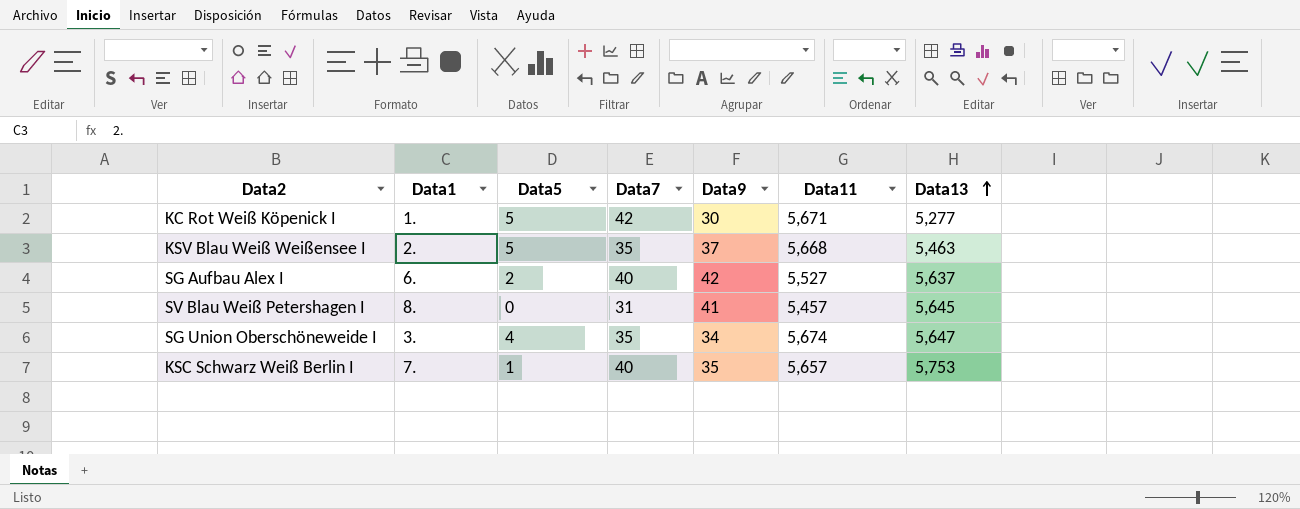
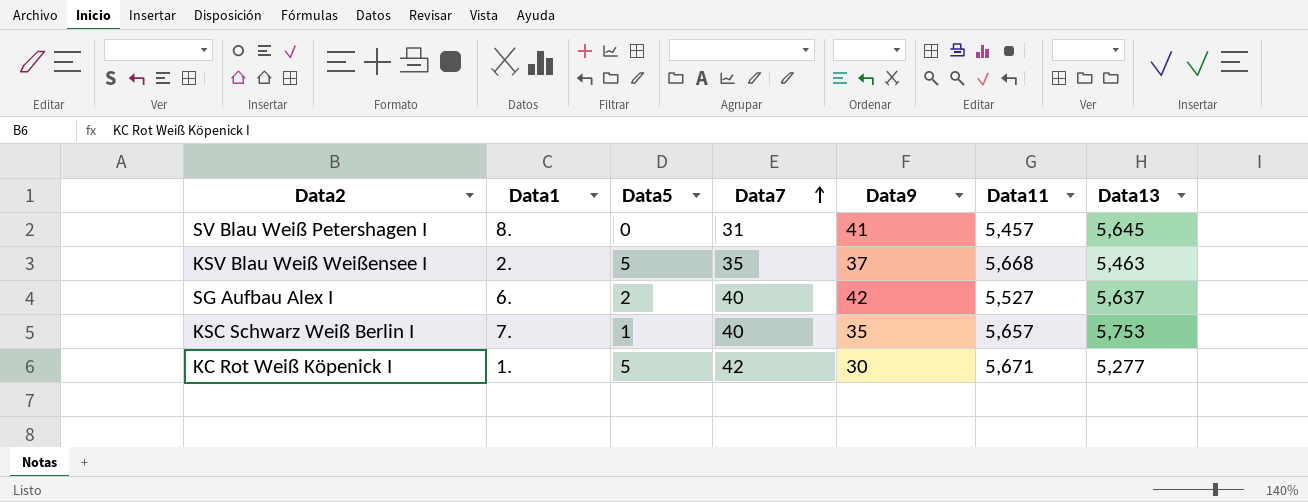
row order: Data13 ascending -> Data7 ascending
row SG Union Oberschöneweide I: 3. | 4 | 35 | 34 | 5,674 | 5,647 -> none

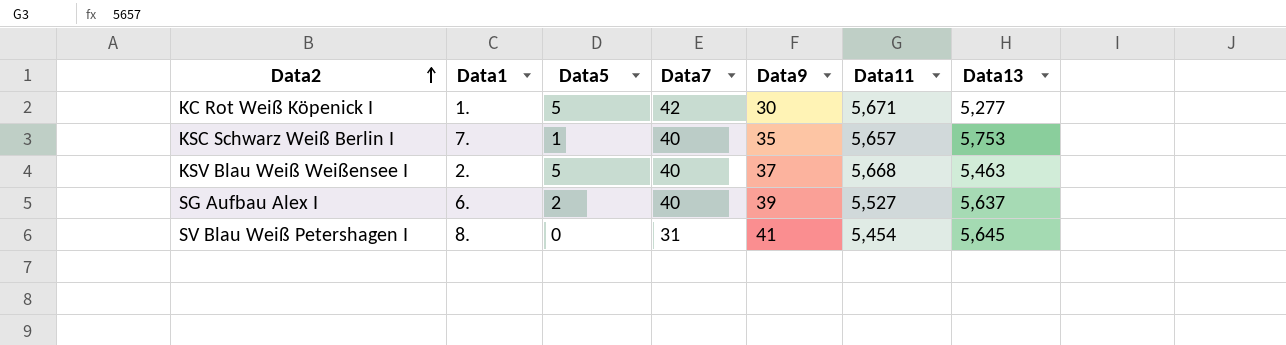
row order: Data7 ascending -> Data2 ascending
KSV Blau Weiß Weißensee I | Data7: 35 -> 40
SG Aufbau Alex I | Data9: 42 -> 39
SV Blau Weiß Petershagen I | Data11: 5,457 -> 5,454

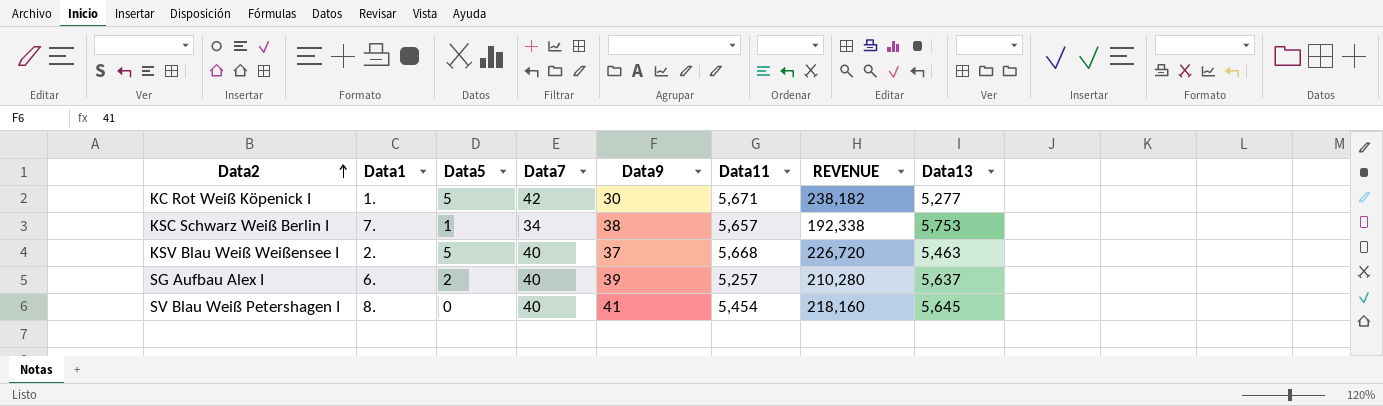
column REVENUE | formula: none -> [Data7] * [Data11]
KSC Schwarz Weiß Berlin I | Data7: 40 -> 34
KSC Schwarz Weiß Berlin I | Data9: 35 -> 38
SG Aufbau Alex I | Data11: 5,527 -> 5,257
SV Blau Weiß Petershagen I | Data7: 31 -> 40

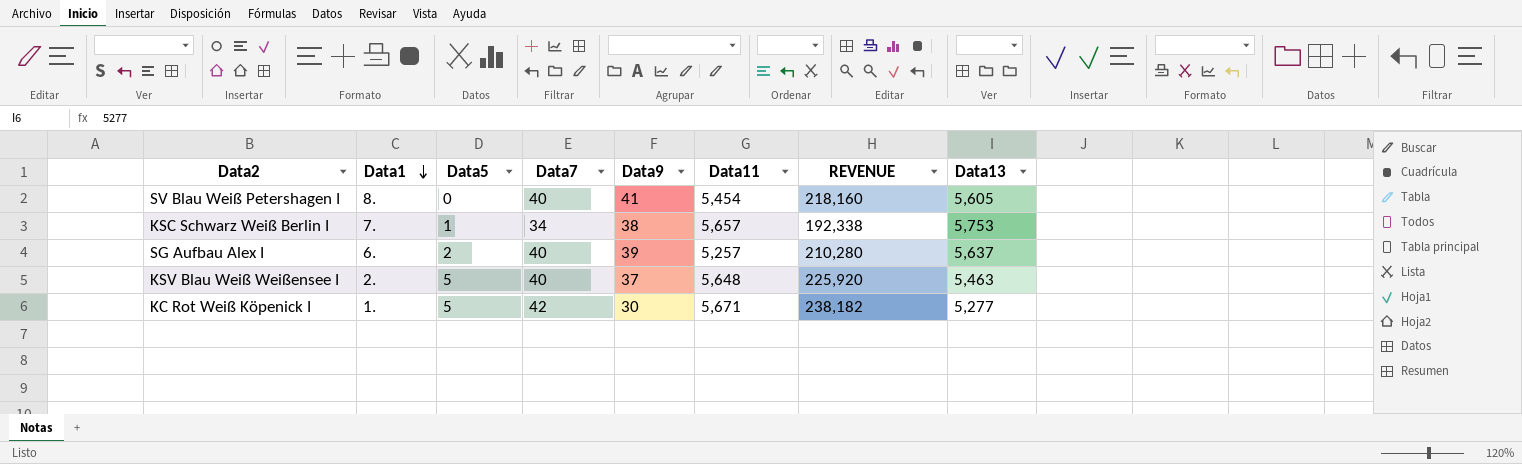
row order: Data2 ascending -> Data1 descending
SV Blau Weiß Petershagen I | Data13: 5,645 -> 5,605
KSV Blau Weiß Weißensee I | Data11: 5,668 -> 5,648
KSV Blau Weiß Weißensee I | REVENUE: 226,720 -> 225,920

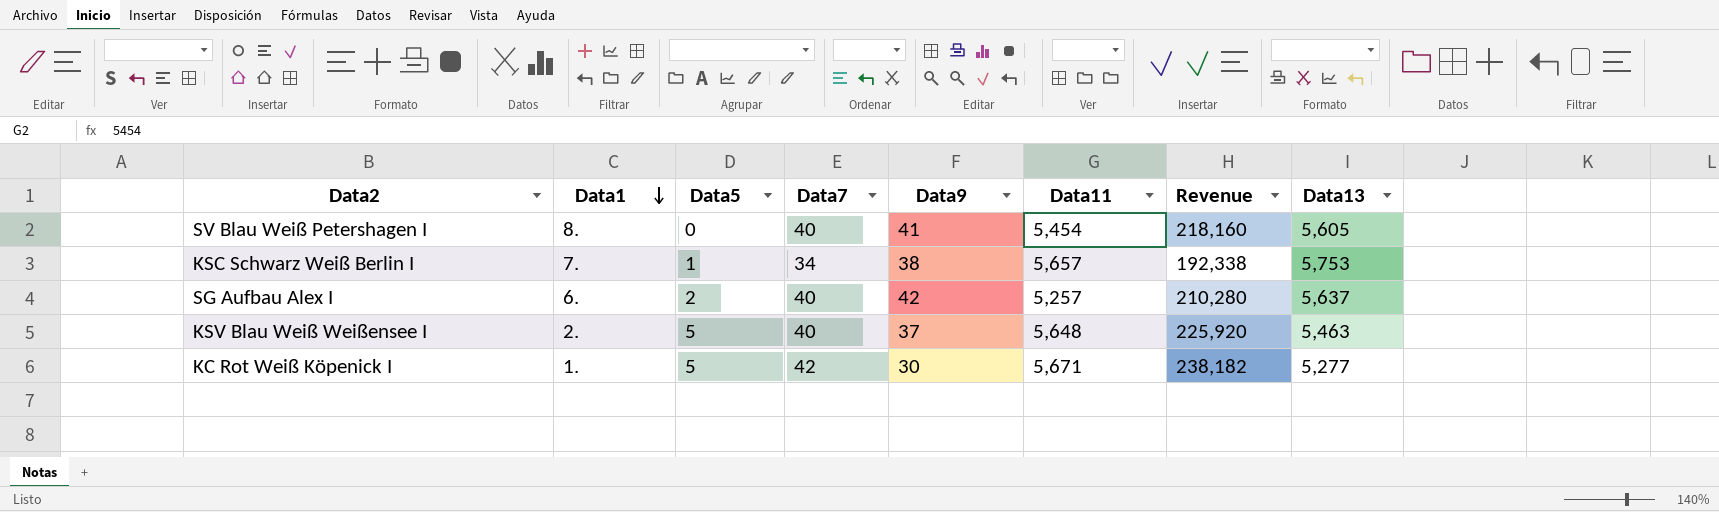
column name: REVENUE -> Revenue
SG Aufbau Alex I | Data9: 39 -> 42

